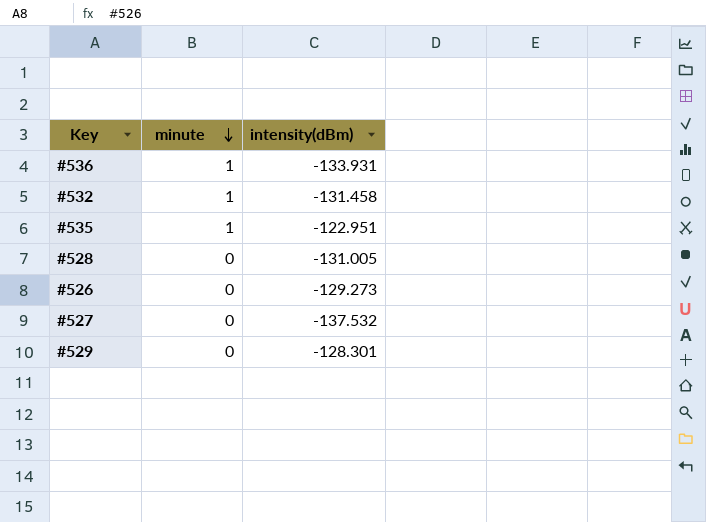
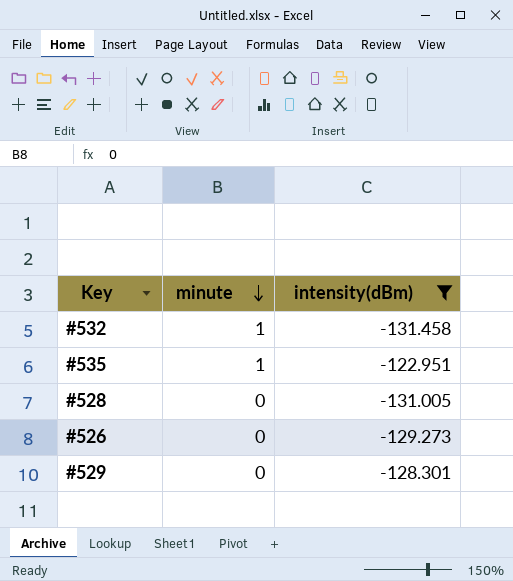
filter: none -> intensity(dBm) >= -131.458

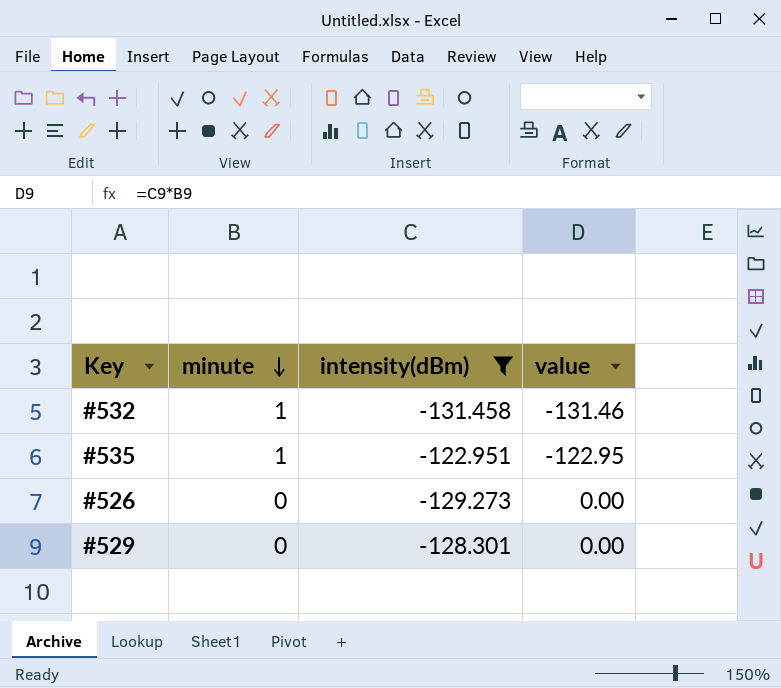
column value | formula: none -> [minute] * [intensity(dBm)]
row #528: 0 | -131.005 -> none

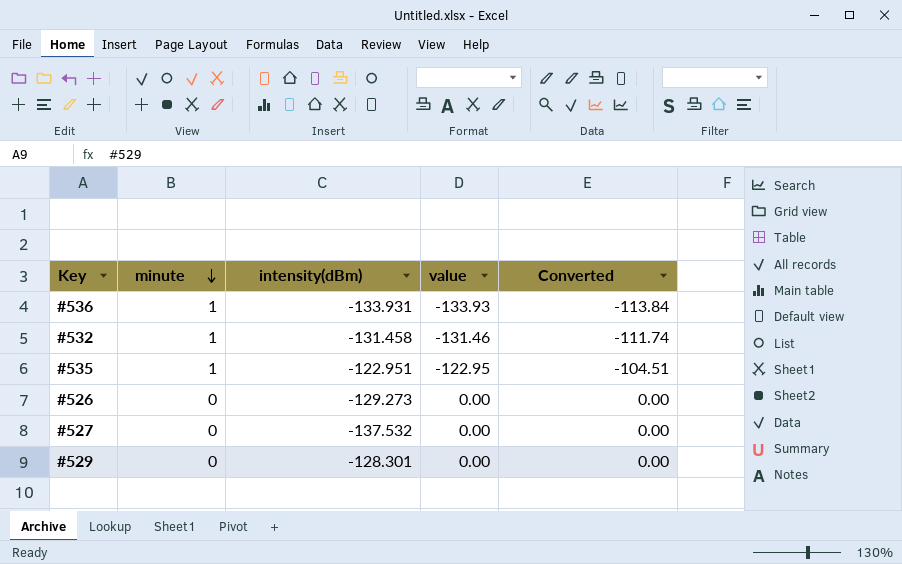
filter: intensity(dBm) >= -131.458 -> none
column Converted | formula: none -> [value] * 0.85

